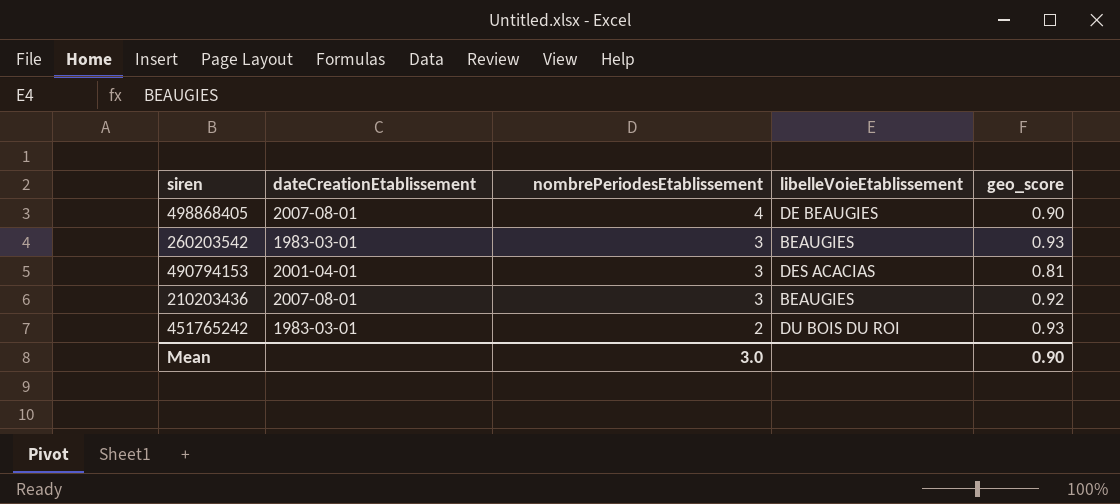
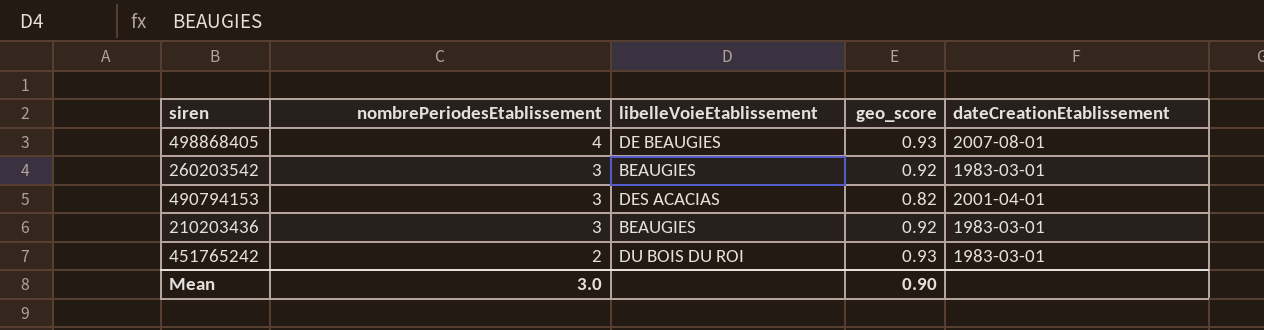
column dateCreationEtablissement | position: 2 -> 5
498868405 | geo_score: 0.90 -> 0.93
260203542 | geo_score: 0.93 -> 0.92
490794153 | geo_score: 0.81 -> 0.82
210203436 | dateCreationEtablissement: 2007-08-01 -> 1983-03-01

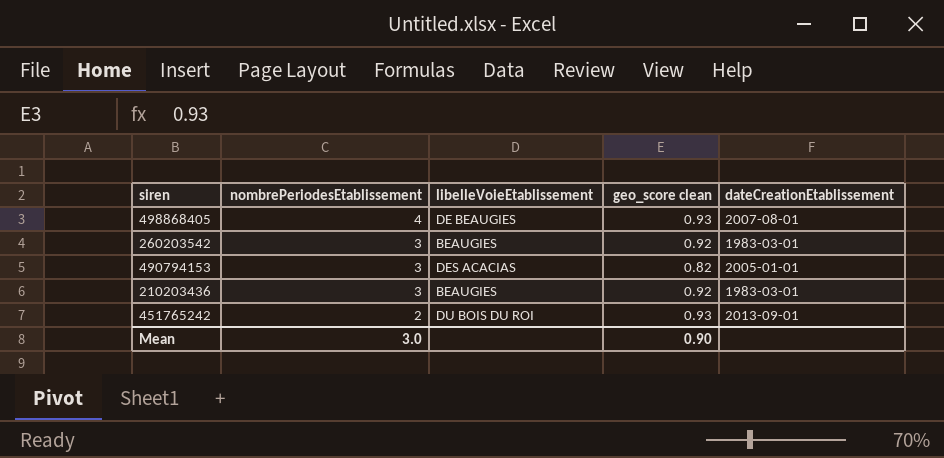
column name: geo_score -> geo_score clean
490794153 | dateCreationEtablissement: 2001-04-01 -> 2005-01-01
451765242 | dateCreationEtablissement: 1983-03-01 -> 2013-09-01

